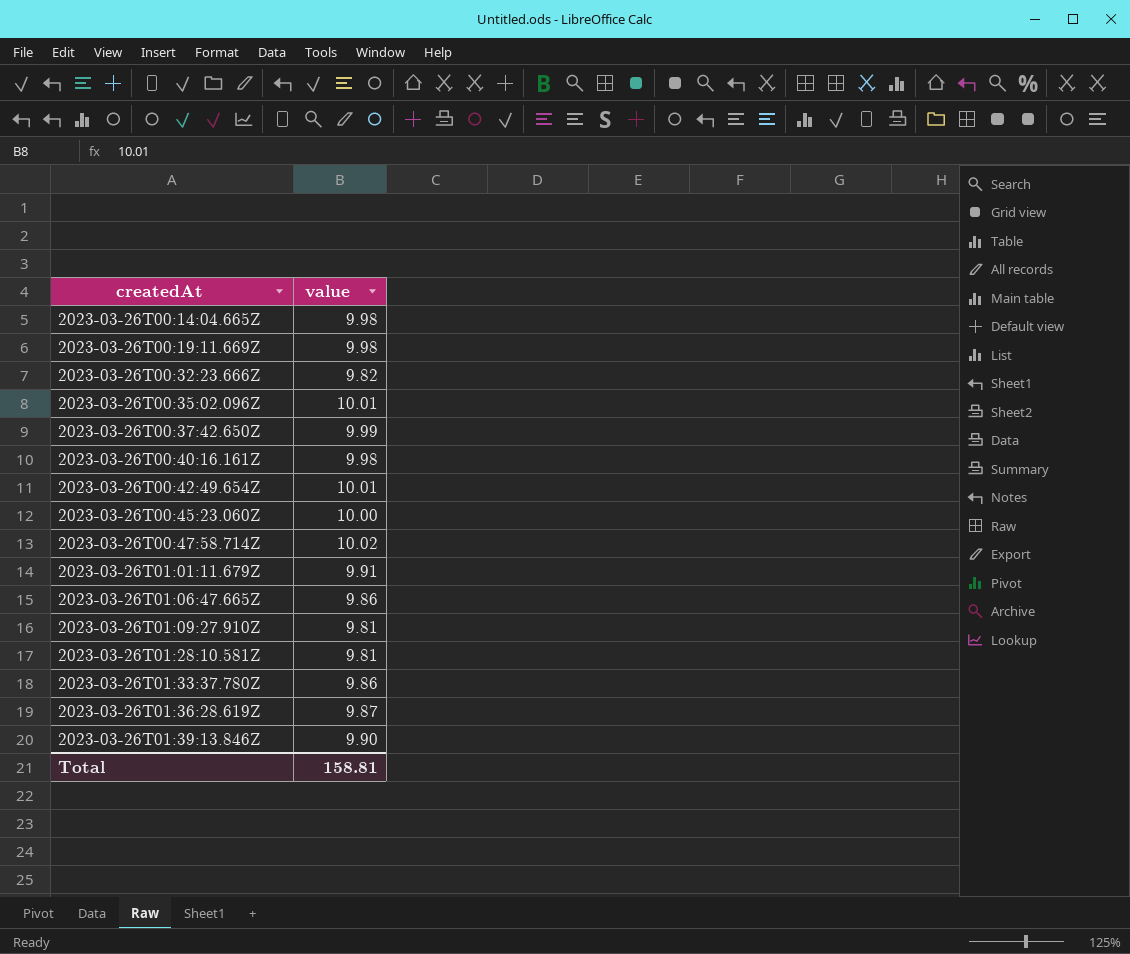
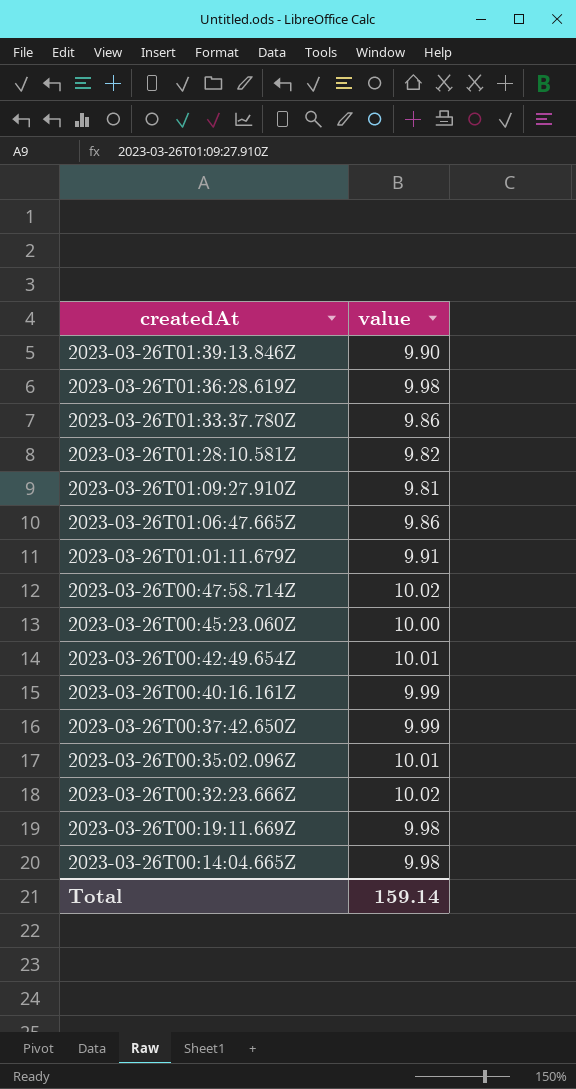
row order: createdAt ascending -> createdAt descending
2023-03-26T01:36:28.619Z | value: 9.87 -> 9.98
2023-03-26T01:28:10.581Z | value: 9.81 -> 9.82
2023-03-26T00:40:16.161Z | value: 9.98 -> 9.99
2023-03-26T00:32:23.666Z | value: 9.82 -> 10.02
Total | value: 158.81 -> 159.14

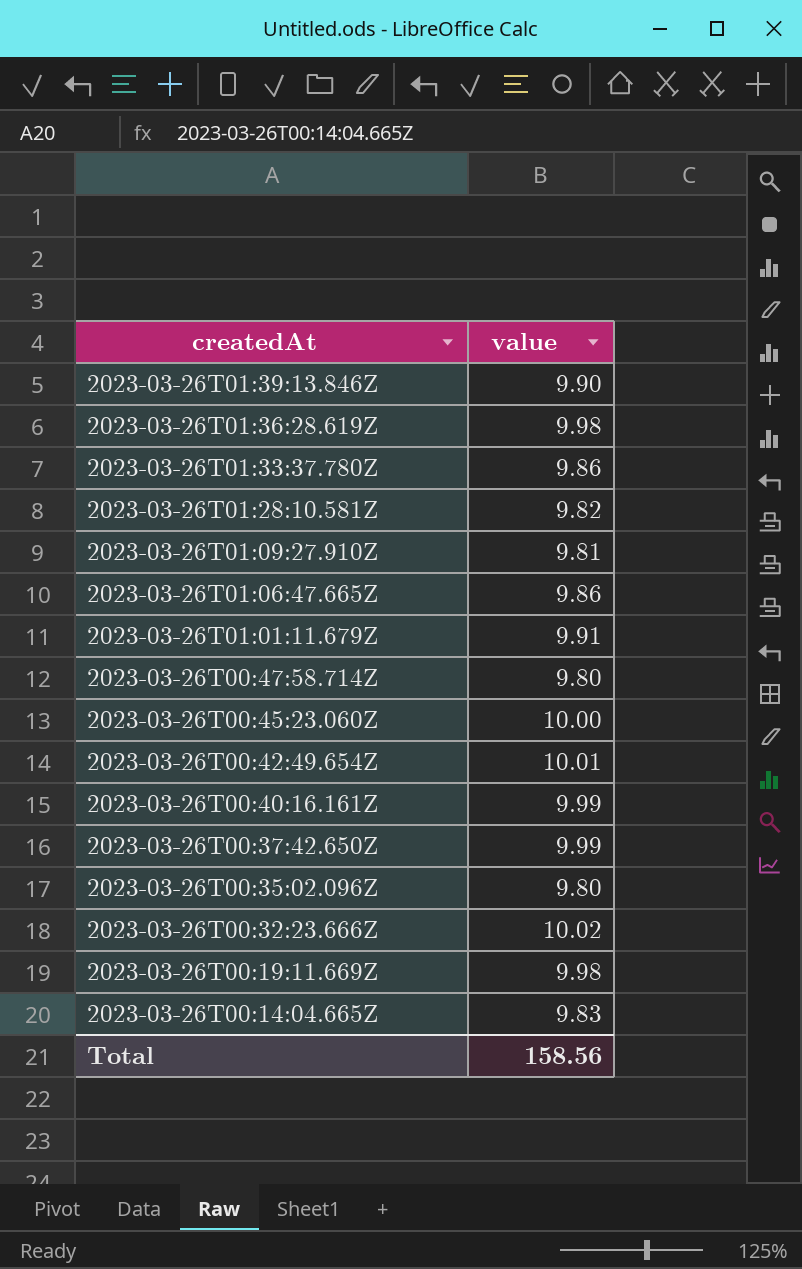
2023-03-26T00:47:58.714Z | value: 10.02 -> 9.80
2023-03-26T00:35:02.096Z | value: 10.01 -> 9.80
2023-03-26T00:14:04.665Z | value: 9.98 -> 9.83
Total | value: 159.14 -> 158.56

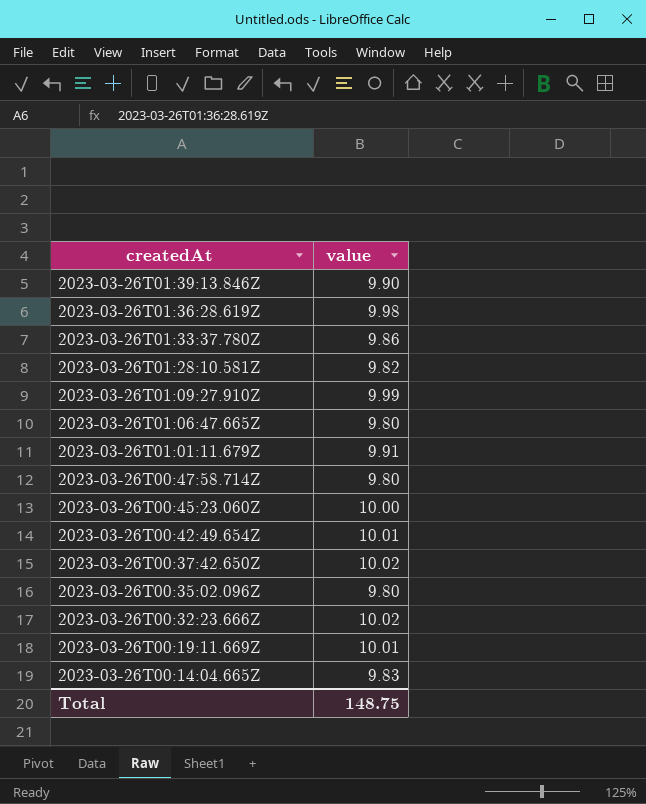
row 2023-03-26T00:40:16.161Z: 9.99 -> none
2023-03-26T01:09:27.910Z | value: 9.81 -> 9.99
2023-03-26T01:06:47.665Z | value: 9.86 -> 9.80
2023-03-26T00:37:42.650Z | value: 9.99 -> 10.02
2023-03-26T00:19:11.669Z | value: 9.98 -> 10.01
Total | value: 158.56 -> 148.75

